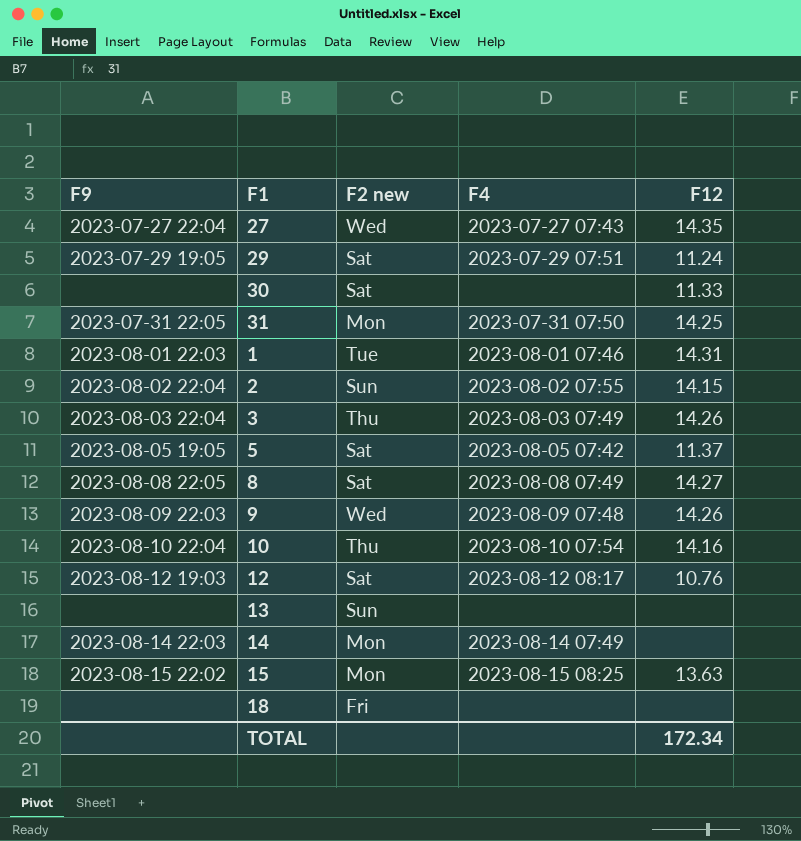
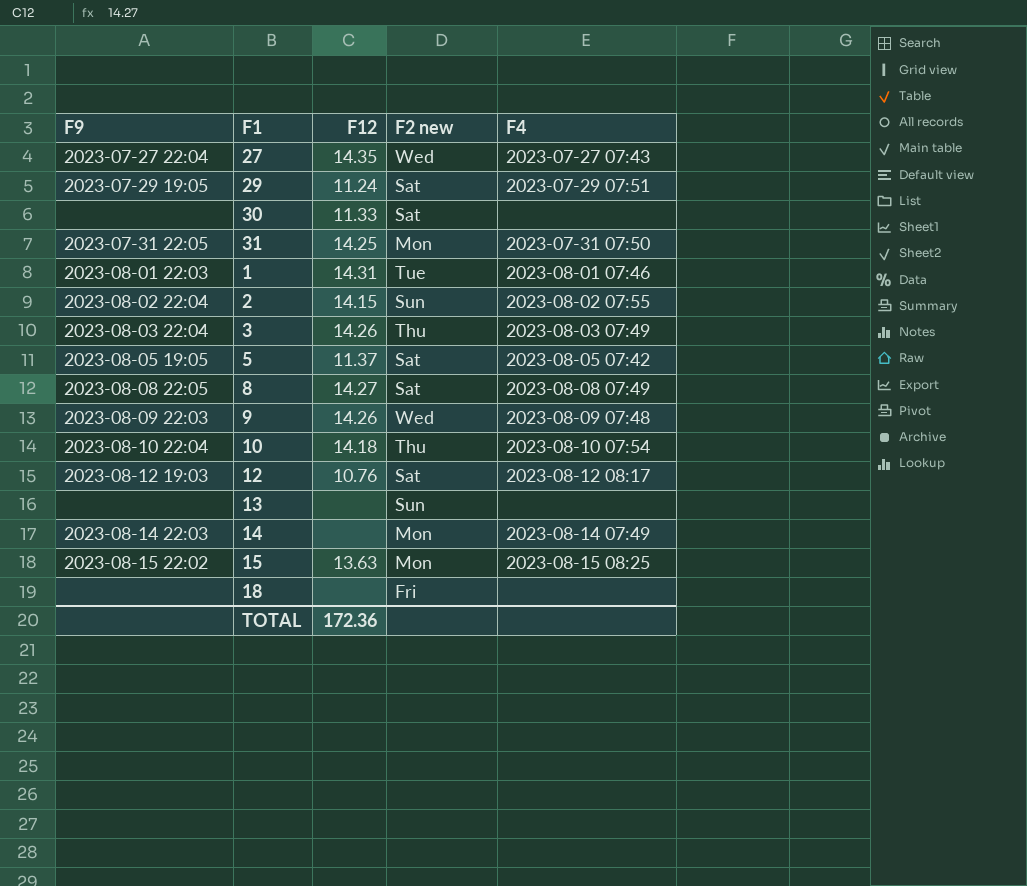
column F12 | position: 5 -> 3
10 | F12: 14.16 -> 14.18
TOTAL | F12: 172.34 -> 172.36

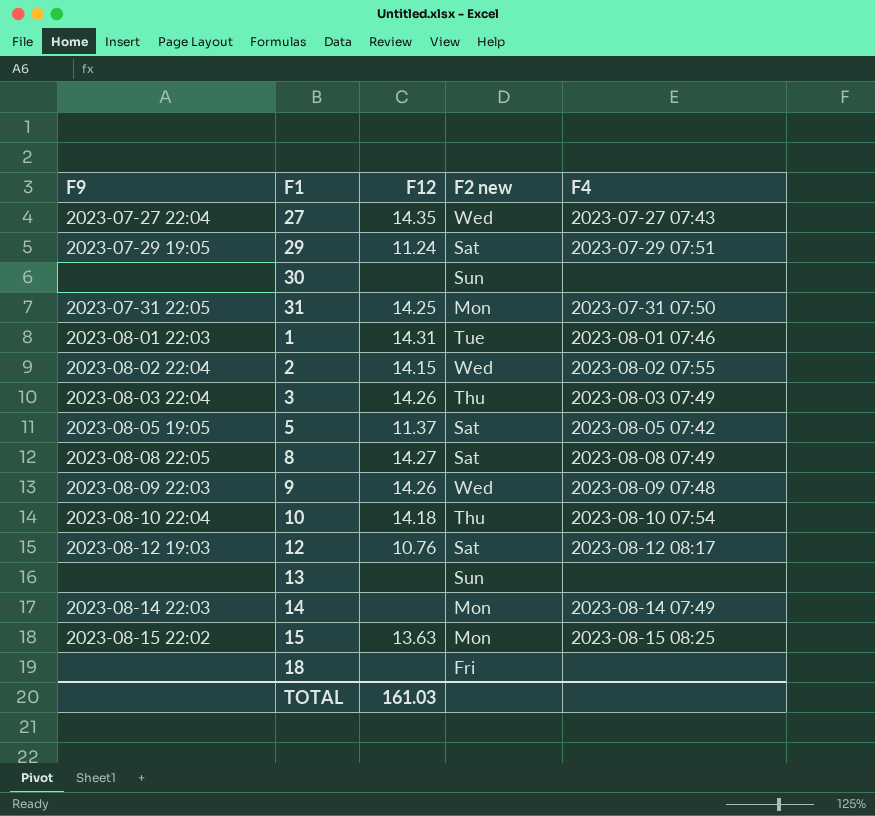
30 | F12: 11.33 -> none
30 | F2 new: Sat -> Sun
2 | F2 new: Sun -> Wed
TOTAL | F12: 172.36 -> 161.03

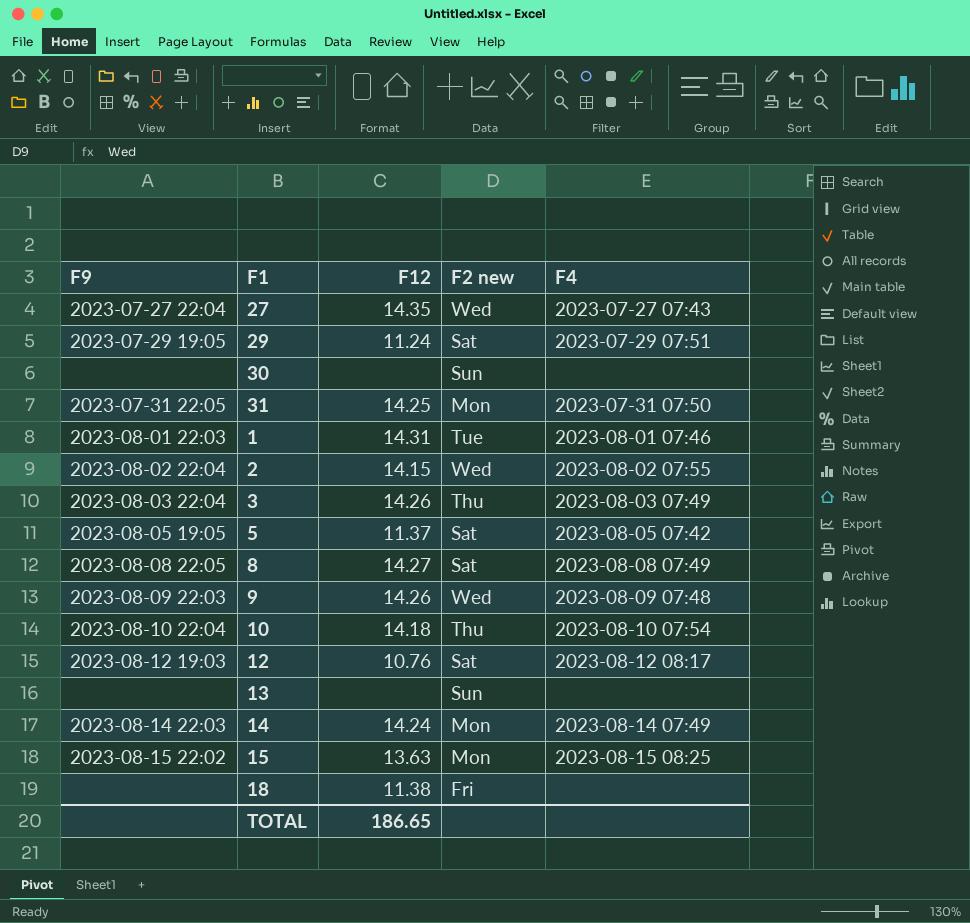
14 | F12: none -> 14.24
18 | F12: none -> 11.38
TOTAL | F12: 161.03 -> 186.65

